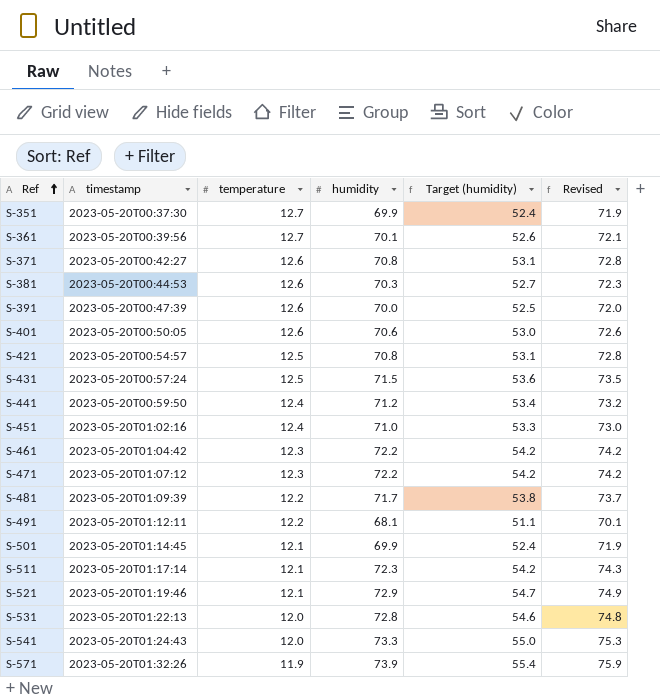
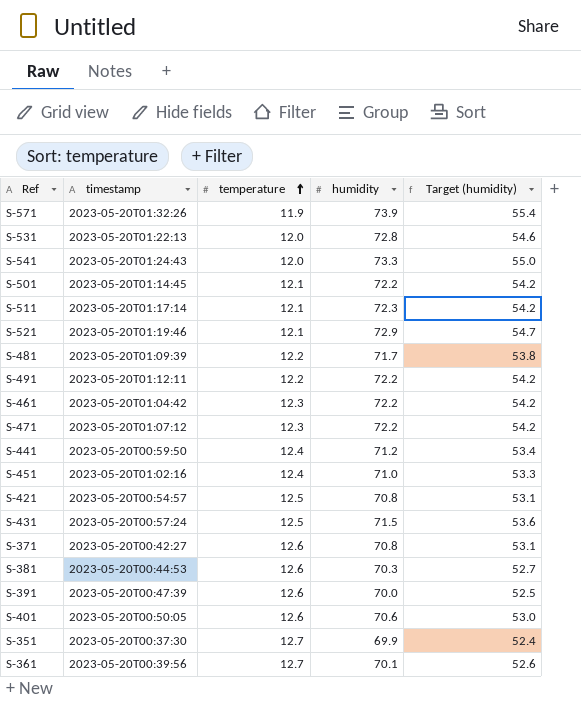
row order: Ref ascending -> temperature ascending
column Revised | formula: [humidity] + 2 -> none
S-501 | humidity: 69.9 -> 72.2
S-501 | Target (humidity): 52.4 -> 54.2
S-491 | humidity: 68.1 -> 72.2
S-491 | Target (humidity): 51.1 -> 54.2

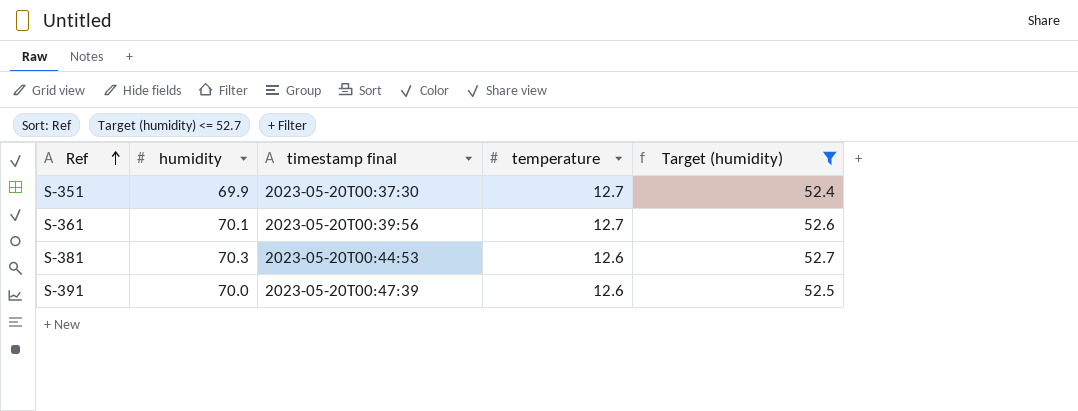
filter: none -> Target (humidity) <= 52.7
row order: temperature ascending -> Ref ascending
column humidity | position: 4 -> 2
column name: timestamp -> timestamp final

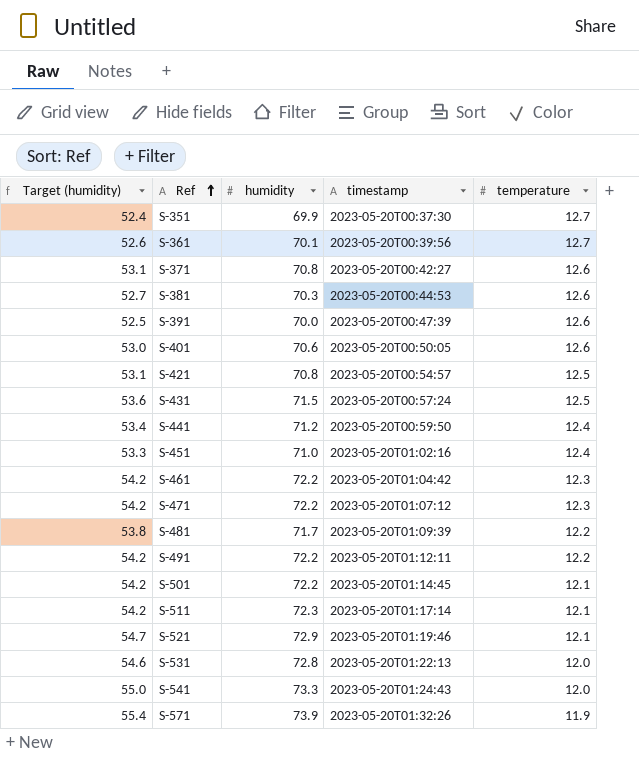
filter: Target (humidity) <= 52.7 -> none
column Target (humidity) | position: 5 -> 1
column name: timestamp final -> timestamp

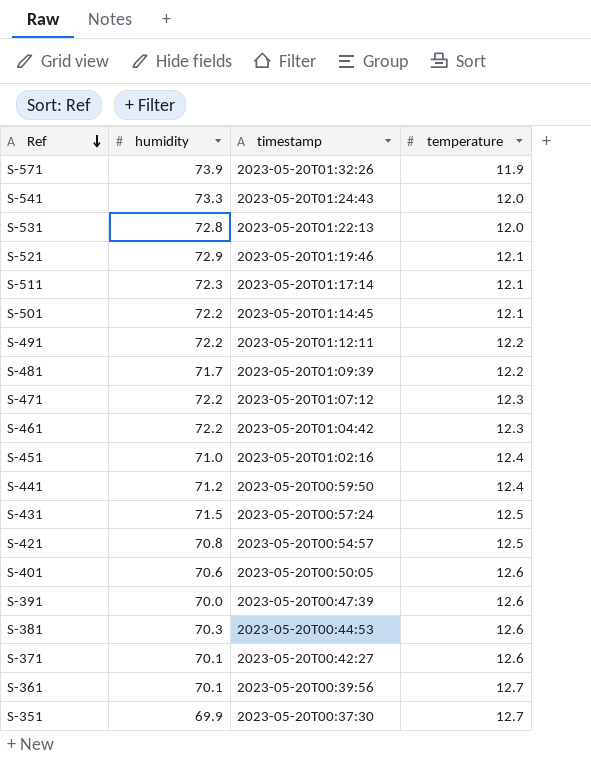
row order: Ref ascending -> Ref descending
column Target (humidity) | formula: [humidity] * 0.75 -> none
S-371 | humidity: 70.8 -> 70.1

